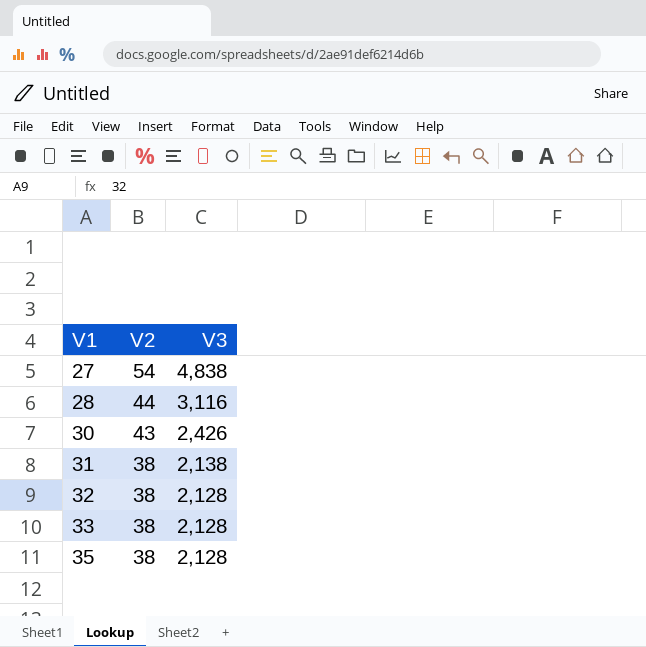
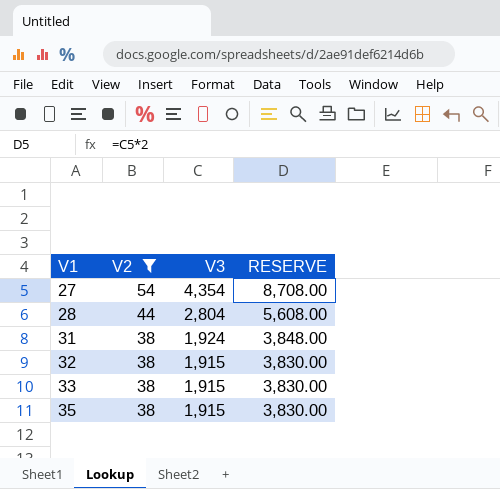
filter: none -> V2 != 43
column RESERVE | formula: none -> [V3] * 2
27 | V3: 4,838 -> 4,354
28 | V3: 3,116 -> 2,804
31 | V3: 2,138 -> 1,924
32 | V3: 2,128 -> 1,915
33 | V3: 2,128 -> 1,915
35 | V3: 2,128 -> 1,915

